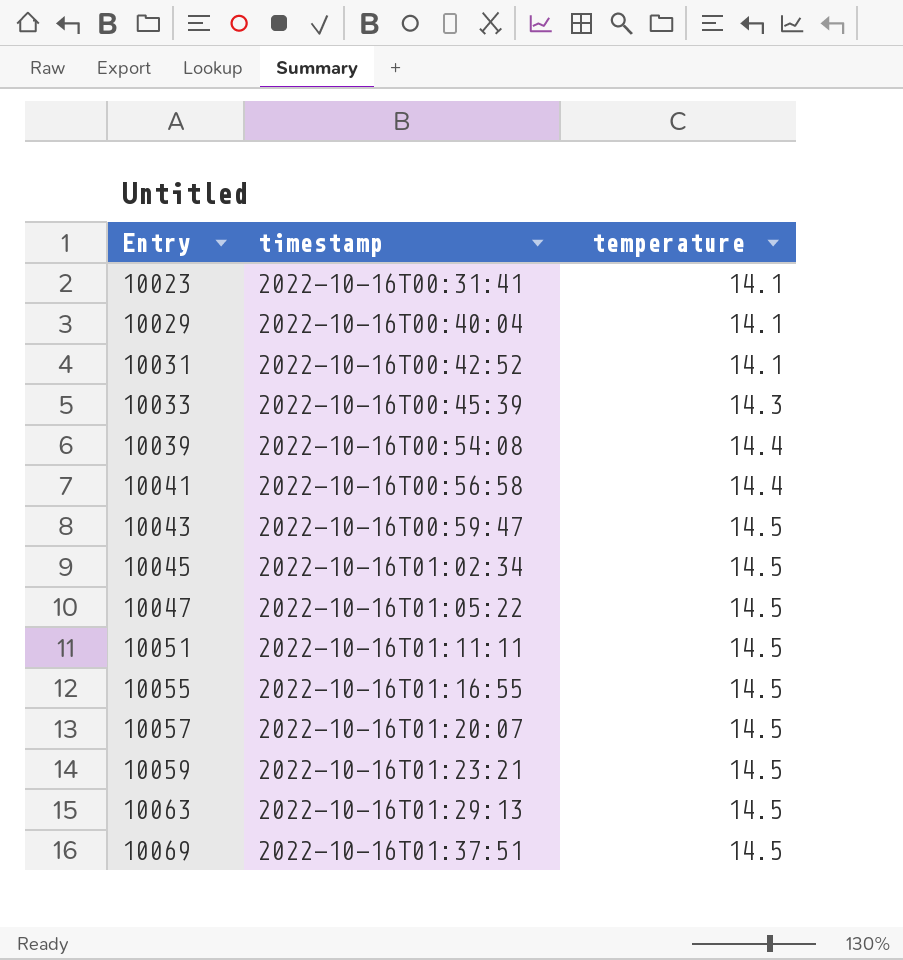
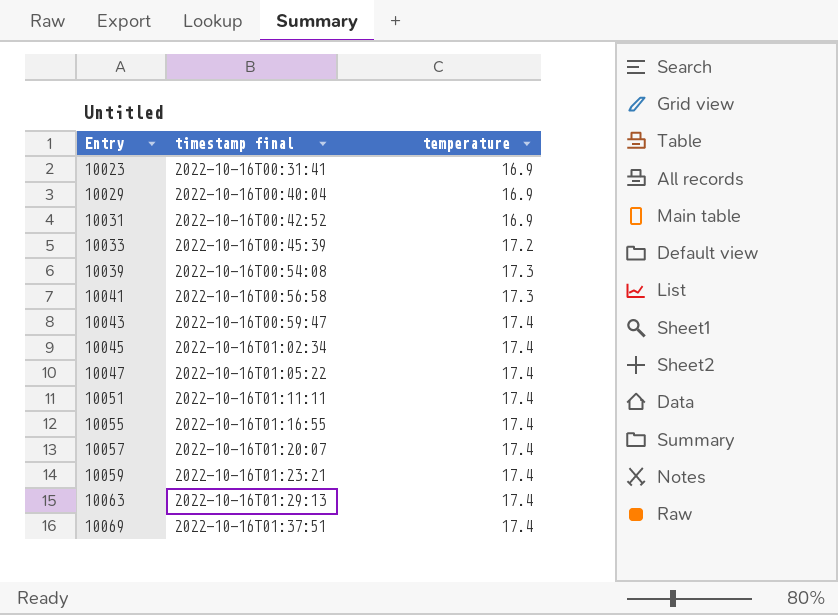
column name: timestamp -> timestamp final
10023 | temperature: 14.1 -> 16.9
10029 | temperature: 14.1 -> 16.9
10031 | temperature: 14.1 -> 16.9
10033 | temperature: 14.3 -> 17.2
10039 | temperature: 14.4 -> 17.3
10041 | temperature: 14.4 -> 17.3
10043 | temperature: 14.5 -> 17.4
10045 | temperature: 14.5 -> 17.4
10047 | temperature: 14.5 -> 17.4
10051 | temperature: 14.5 -> 17.4
10055 | temperature: 14.5 -> 17.4
10057 | temperature: 14.5 -> 17.4
10059 | temperature: 14.5 -> 17.4
10063 | temperature: 14.5 -> 17.4
10069 | temperature: 14.5 -> 17.4

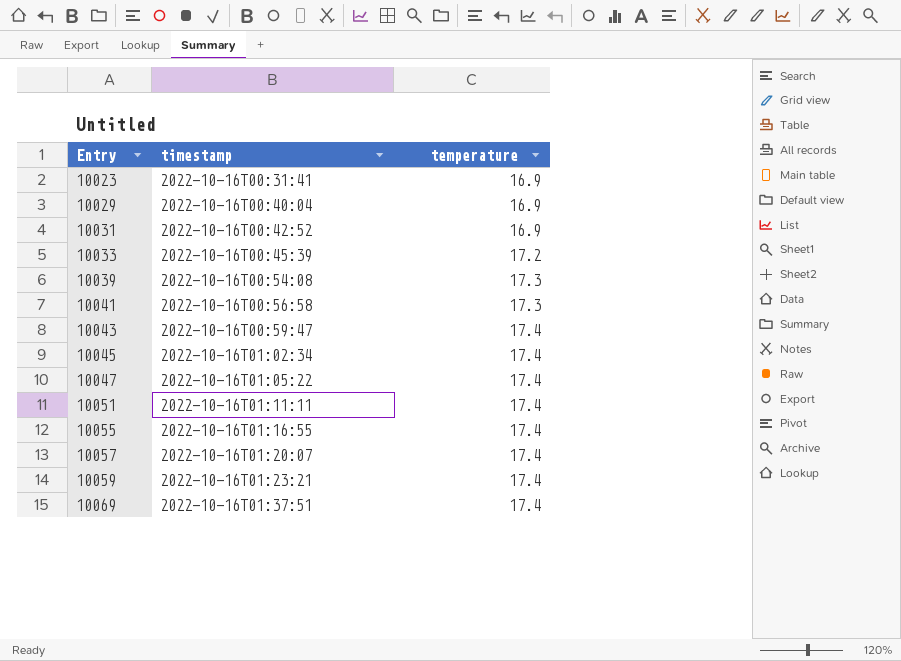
column name: timestamp final -> timestamp
row 10063: 2022-10-16T01:29:13 | 17.4 -> none

